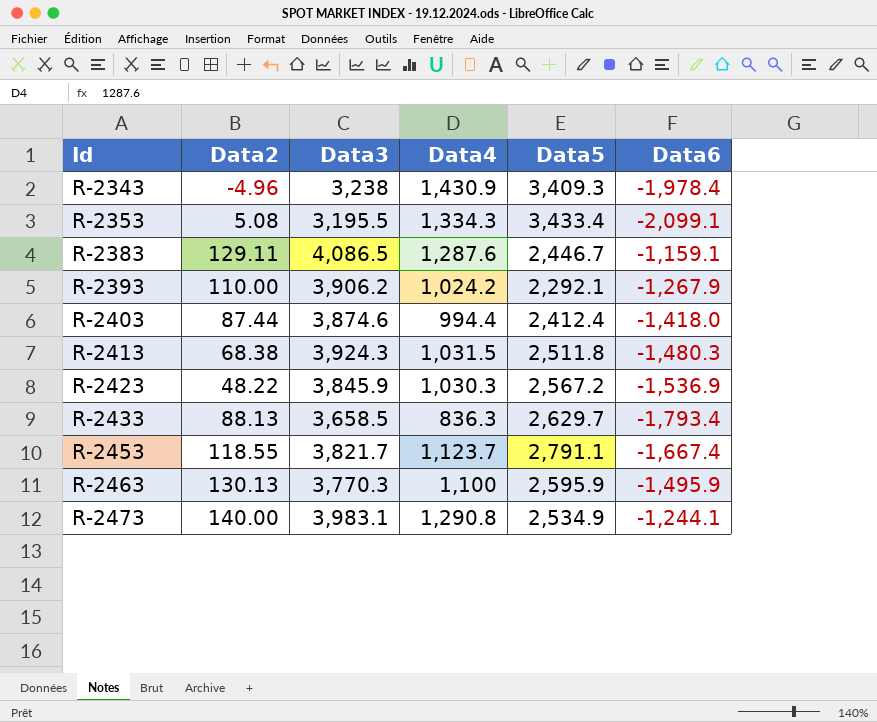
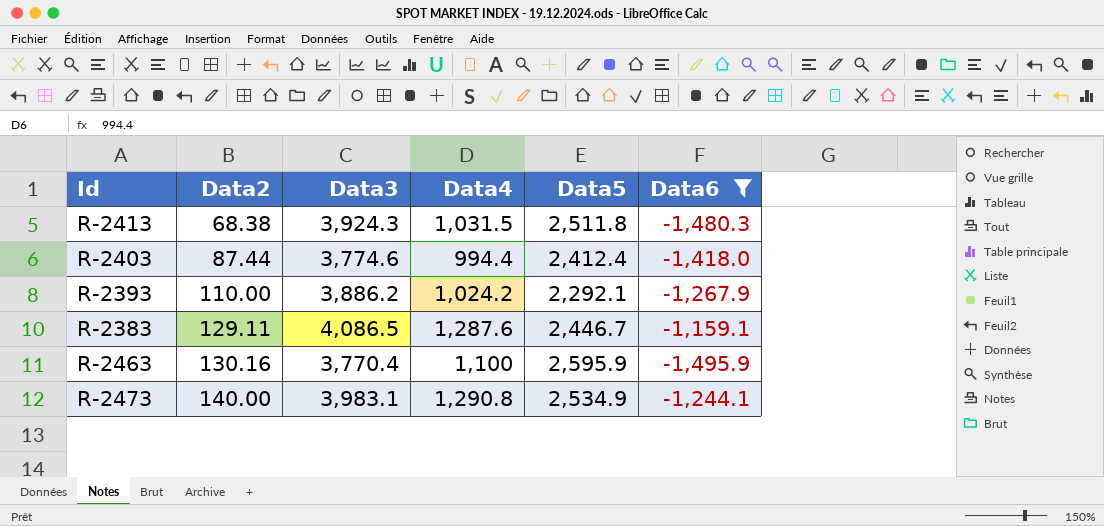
filter: none -> Data6 >= -1,495.9
row order: Id ascending -> Data2 ascending
R-2403 | Data3: 3,874.6 -> 3,774.6
R-2393 | Data3: 3,906.2 -> 3,886.2
R-2463 | Data2: 130.13 -> 130.16
R-2463 | Data3: 3,770.3 -> 3,770.4

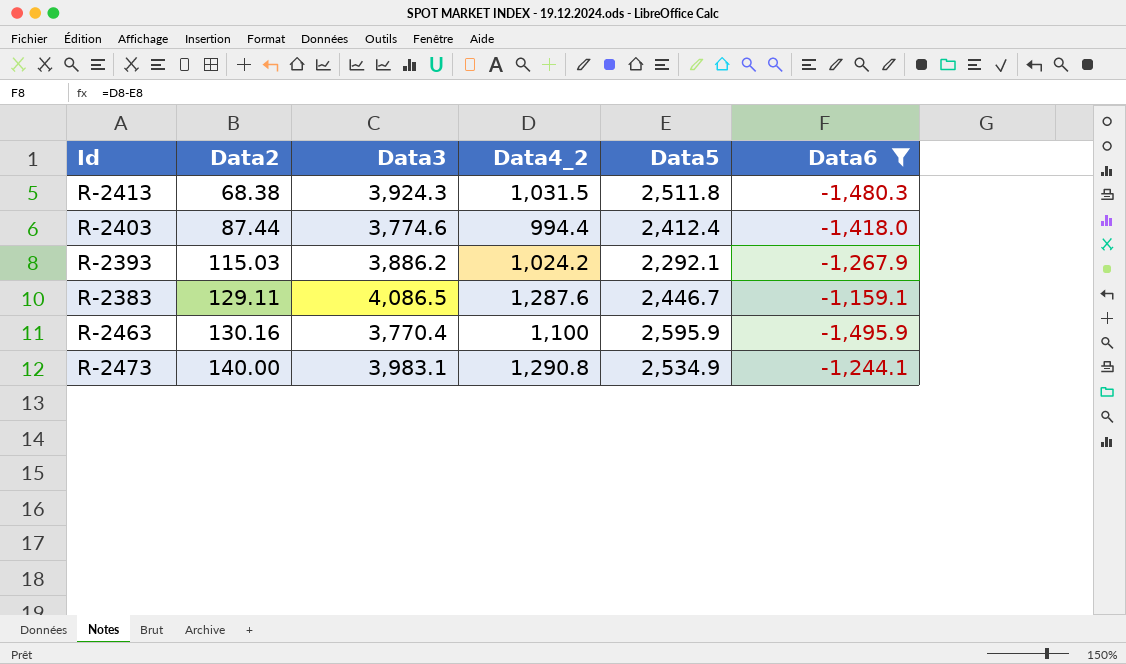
column name: Data4 -> Data4_2
R-2393 | Data2: 110.00 -> 115.03

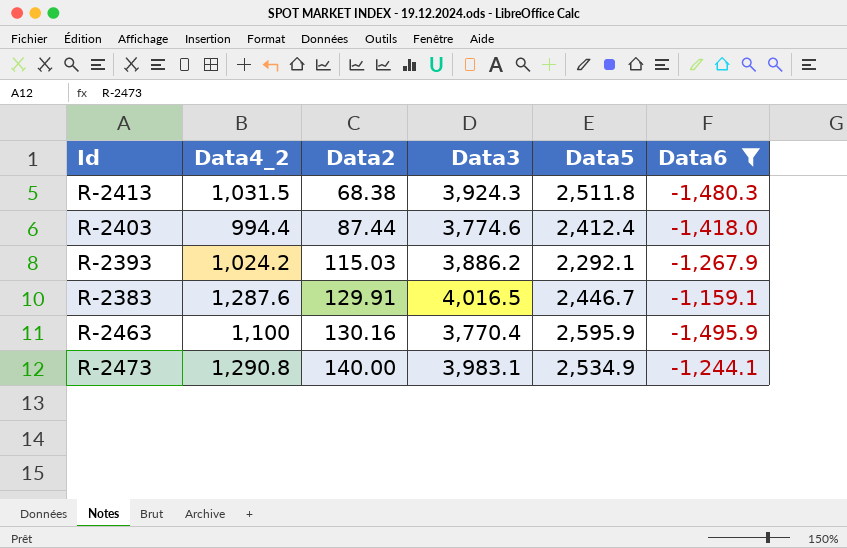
column Data4_2 | position: 4 -> 2
R-2383 | Data2: 129.11 -> 129.91
R-2383 | Data3: 4,086.5 -> 4,016.5

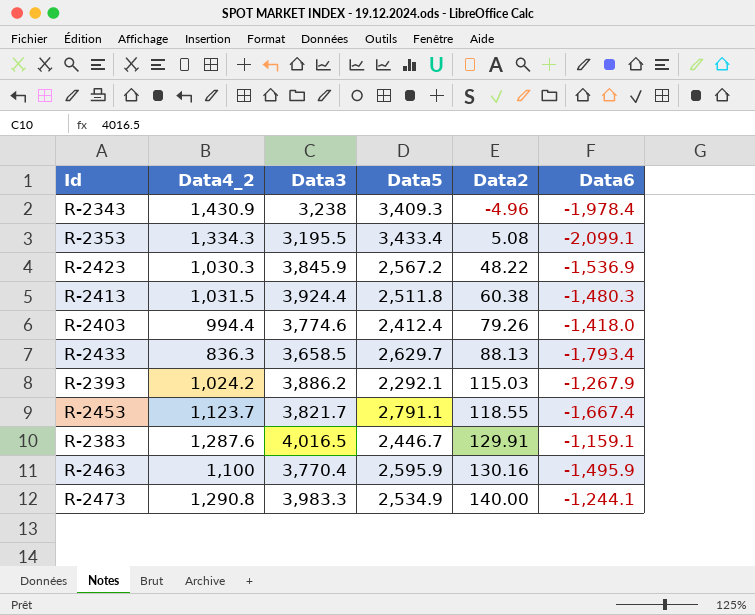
filter: Data6 >= -1,495.9 -> none
column Data2 | position: 3 -> 5
R-2413 | Data3: 3,924.3 -> 3,924.4
R-2413 | Data2: 68.38 -> 60.38
R-2403 | Data2: 87.44 -> 79.26
R-2473 | Data3: 3,983.1 -> 3,983.3

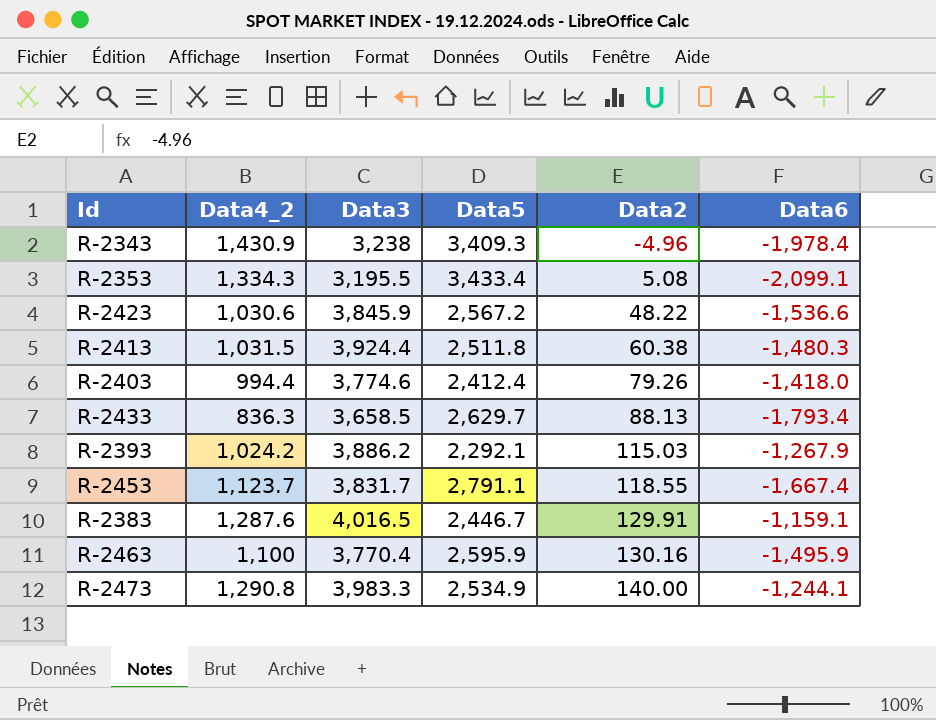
R-2423 | Data4_2: 1,030.3 -> 1,030.6
R-2423 | Data6: -1,536.9 -> -1,536.6
R-2453 | Data3: 3,821.7 -> 3,831.7

